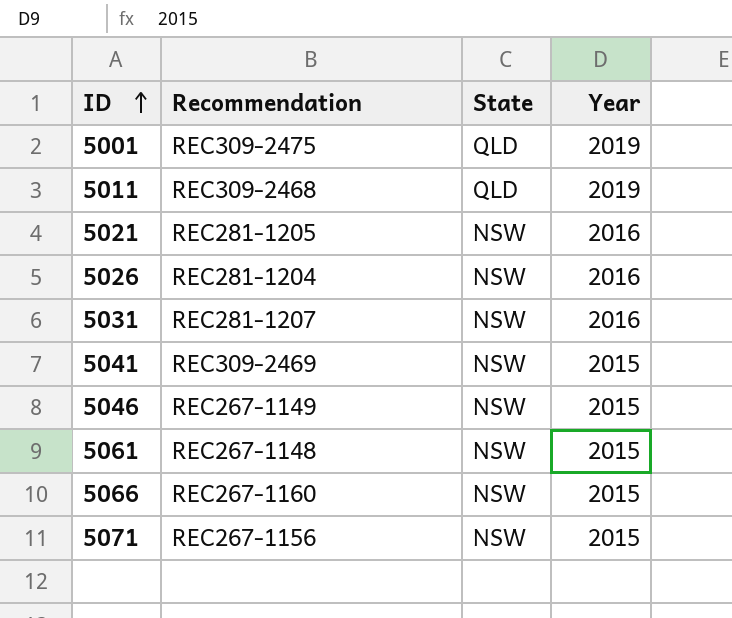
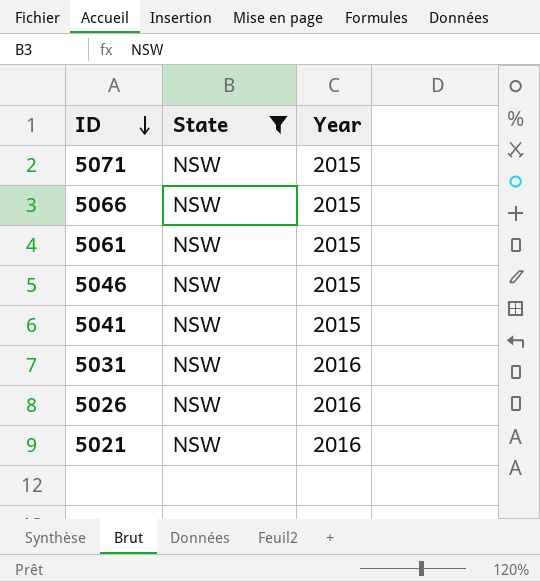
filter: none -> State = NSW
row order: ID ascending -> ID descending
column Recommendation | position: 2 -> none

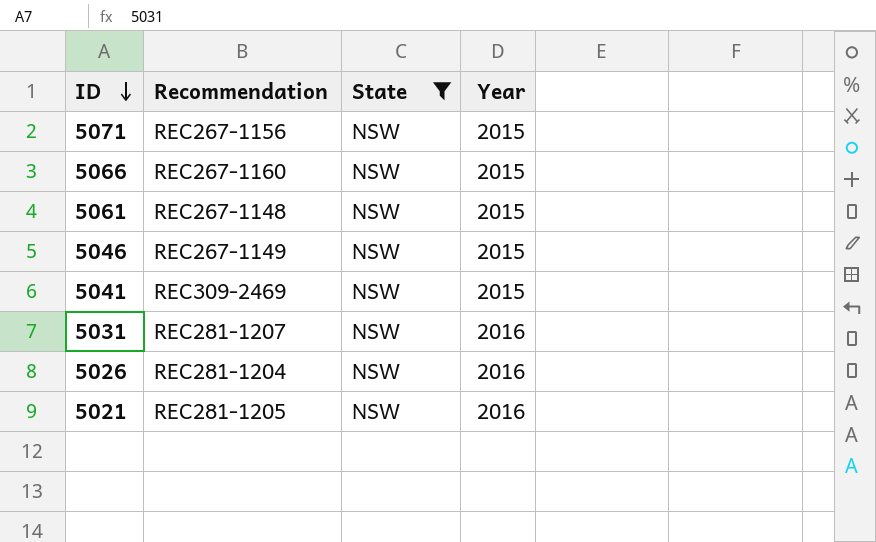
column Recommendation | position: none -> 2

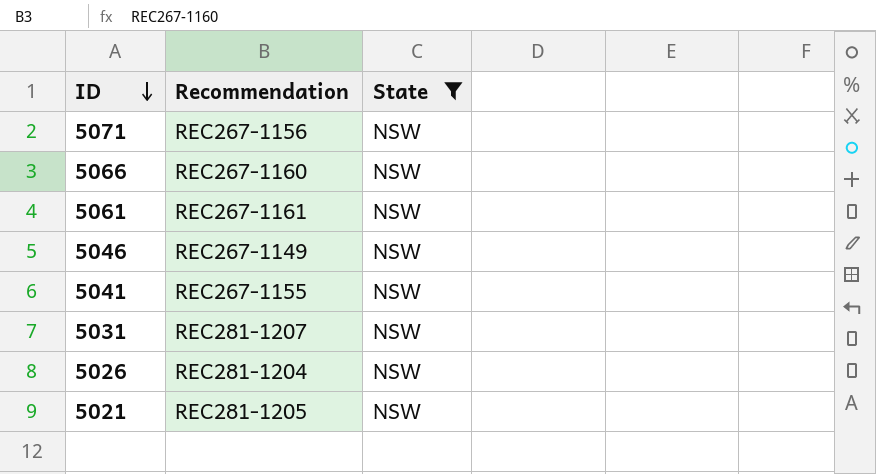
column Year | position: 4 -> none
5061 | Recommendation: REC267-1148 -> REC267-1161
5041 | Recommendation: REC309-2469 -> REC267-1155

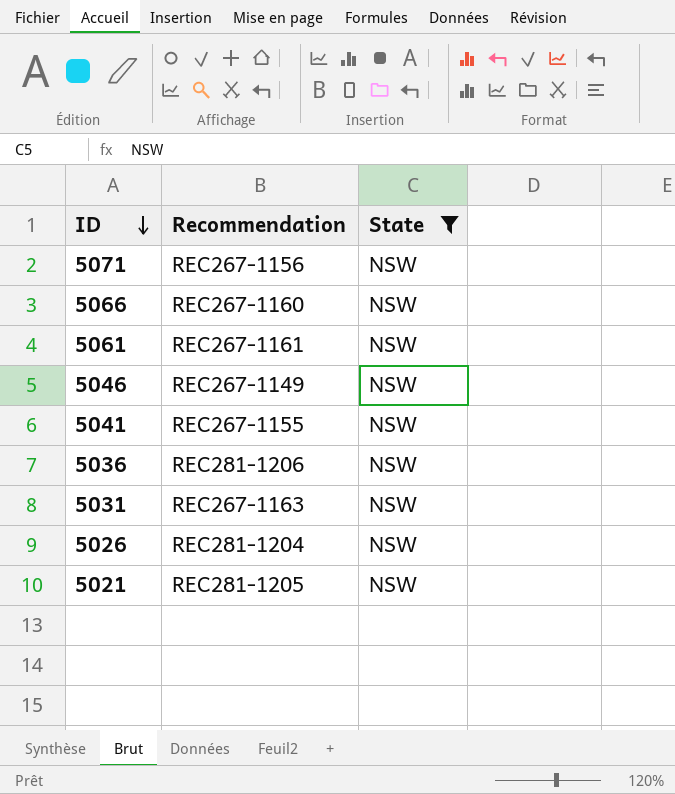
row 5036: none -> REC281-1206 | NSW
5031 | Recommendation: REC281-1207 -> REC267-1163

